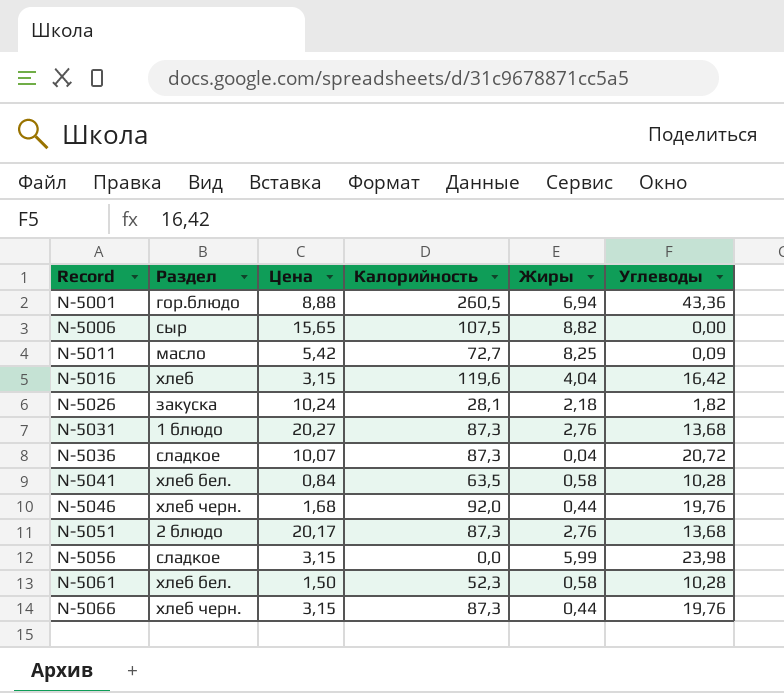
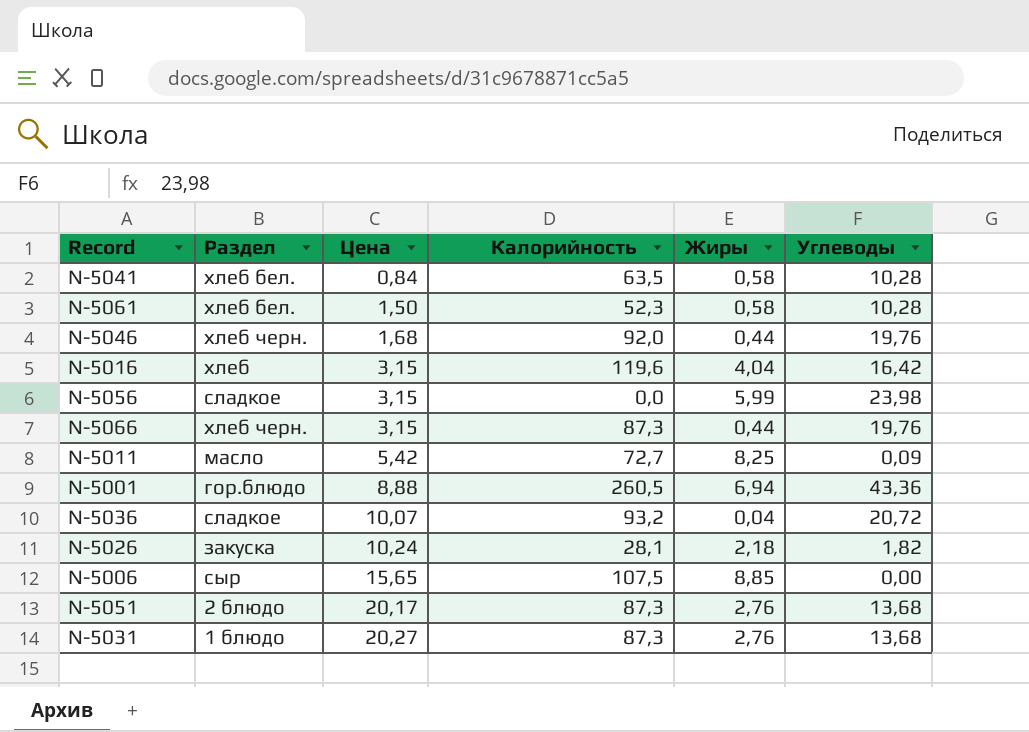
row order: Record ascending -> Цена ascending
N-5036 | Калорийность: 87,3 -> 93,2
N-5006 | Жиры: 8,82 -> 8,85

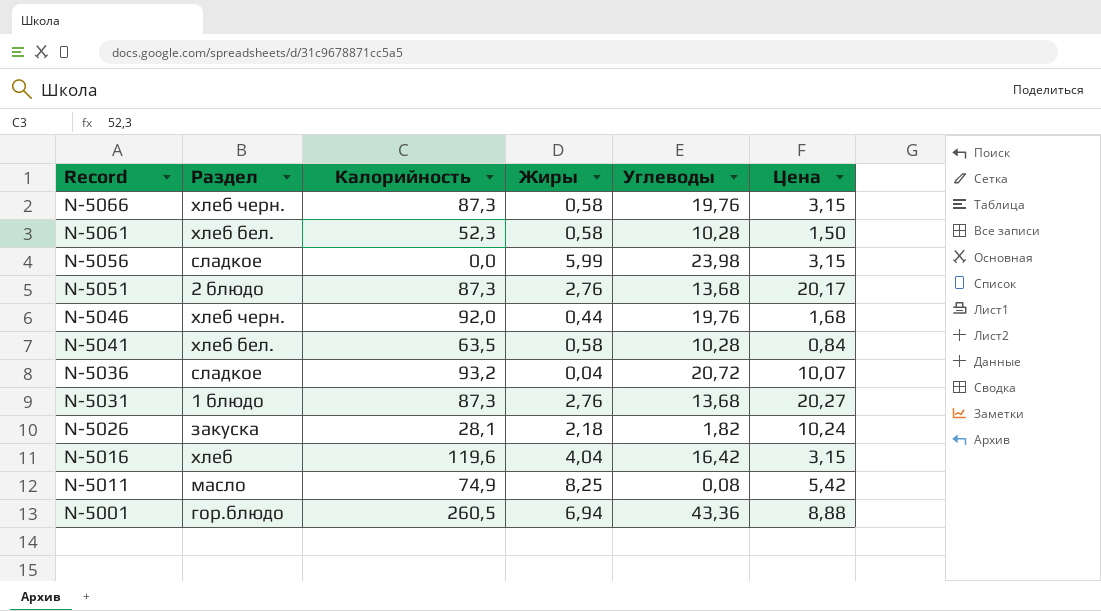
row order: Цена ascending -> Record descending
column Цена | position: 3 -> 6
row N-5006: сыр | 15,65 | 107,5 | 8,85 | 0,00 -> none
N-5066 | Жиры: 0,44 -> 0,58
N-5011 | Калорийность: 72,7 -> 74,9
N-5011 | Углеводы: 0,09 -> 0,08

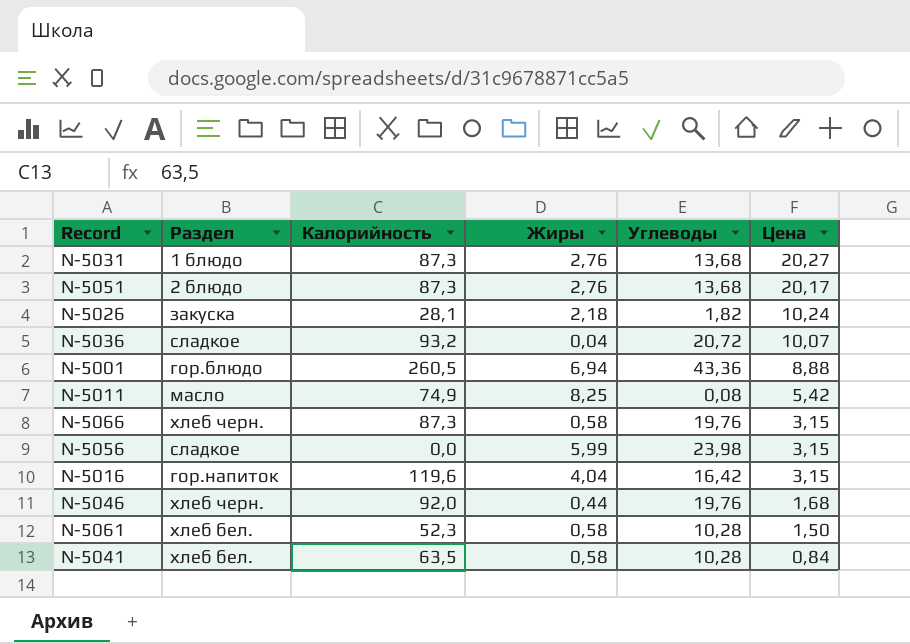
row order: Record descending -> Цена descending
N-5016 | Раздел: хлеб -> гор.напиток

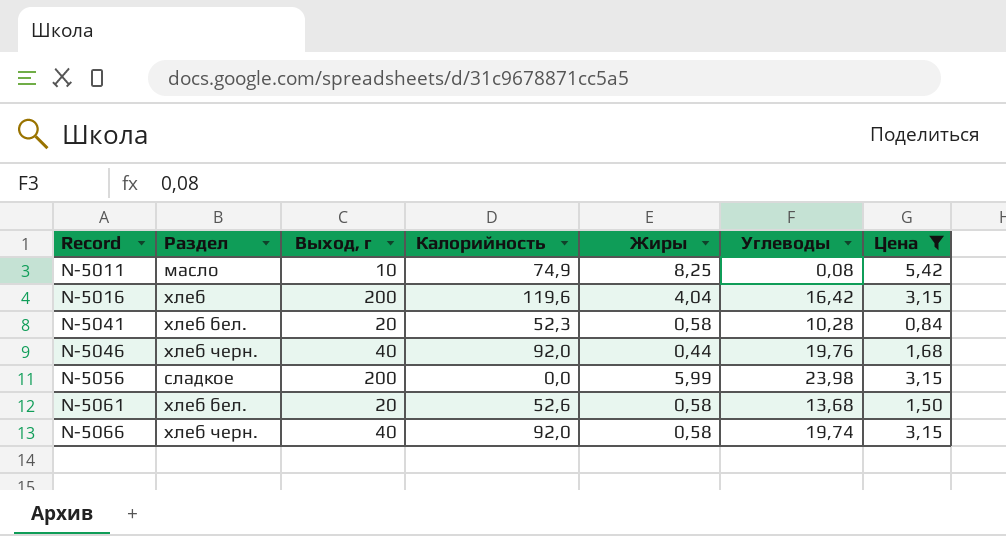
filter: none -> Цена <= 5,42
row order: Цена descending -> Record ascending
column Выход, г | position: none -> 3
N-5016 | Раздел: гор.напиток -> хлеб
N-5041 | Калорийность: 63,5 -> 52,3
N-5061 | Калорийность: 52,3 -> 52,6
N-5061 | Углеводы: 10,28 -> 13,68
N-5066 | Калорийность: 87,3 -> 92,0
N-5066 | Углеводы: 19,76 -> 19,74

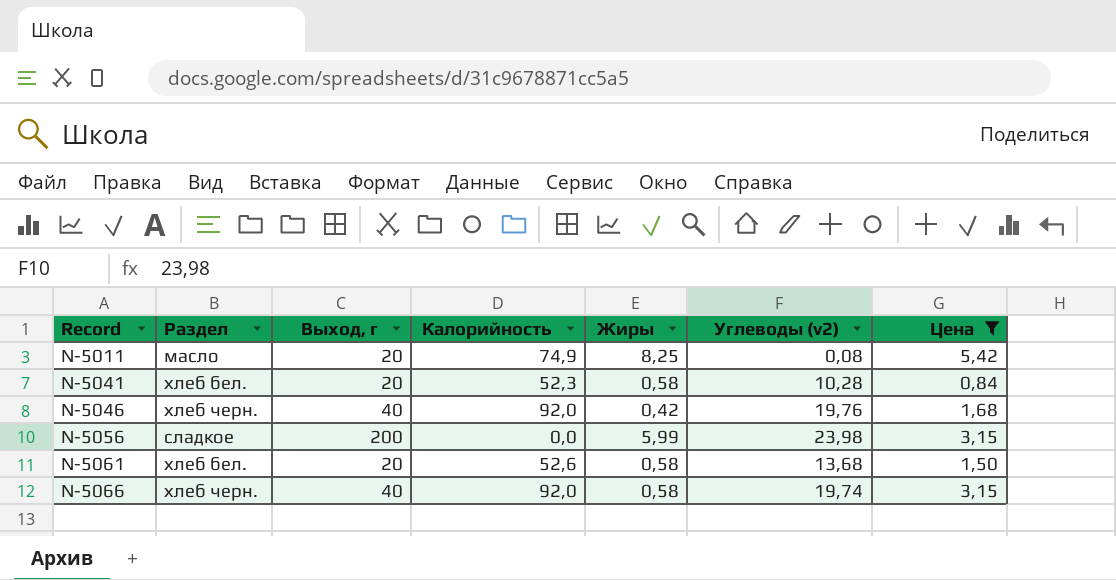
column name: Углеводы -> Углеводы (v2)
row N-5016: хлеб | 200 | 119,6 | 4,04 | 16,42 | 3,15 -> none
N-5011 | Выход, г: 10 -> 20
N-5046 | Жиры: 0,44 -> 0,42

